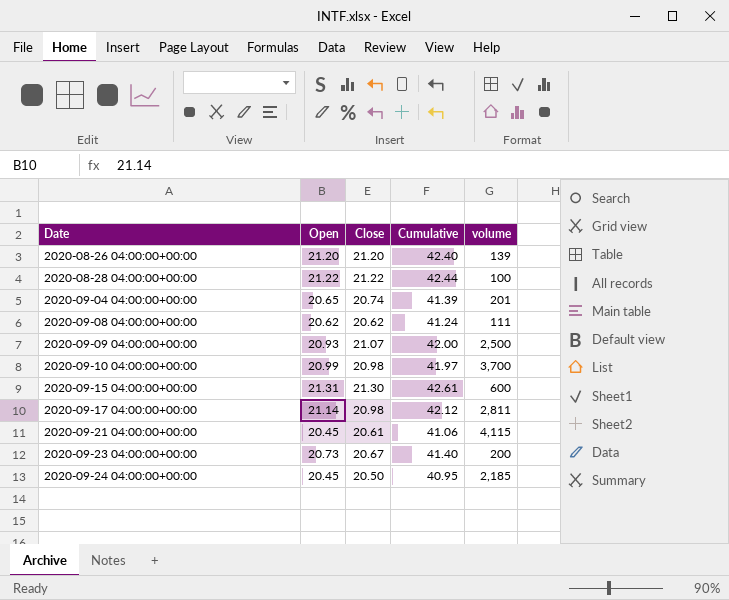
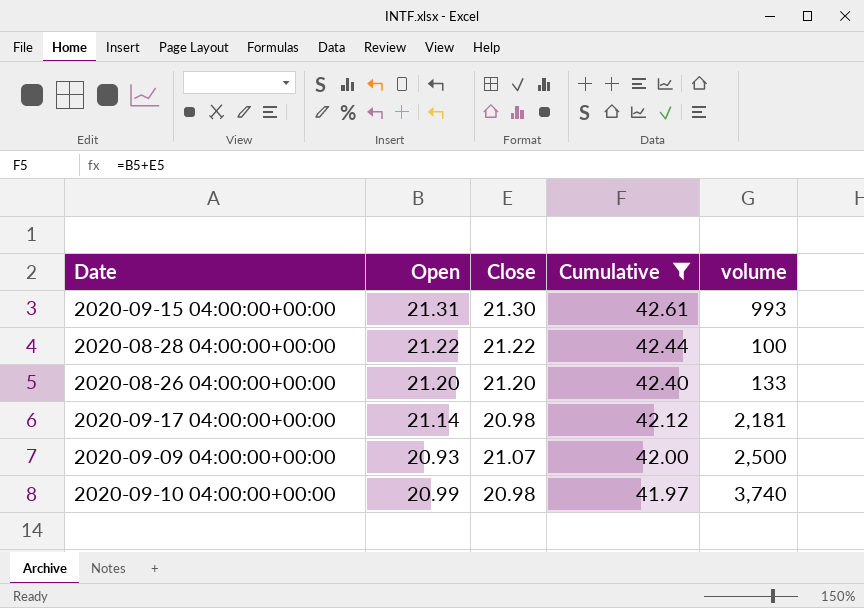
filter: none -> Cumulative >= 41.97
row order: Date ascending -> Cumulative descending
2020-09-15 04:00:00+00:00 | volume: 600 -> 993
2020-08-26 04:00:00+00:00 | volume: 139 -> 133
2020-09-17 04:00:00+00:00 | volume: 2,811 -> 2,181
2020-09-10 04:00:00+00:00 | volume: 3,700 -> 3,740

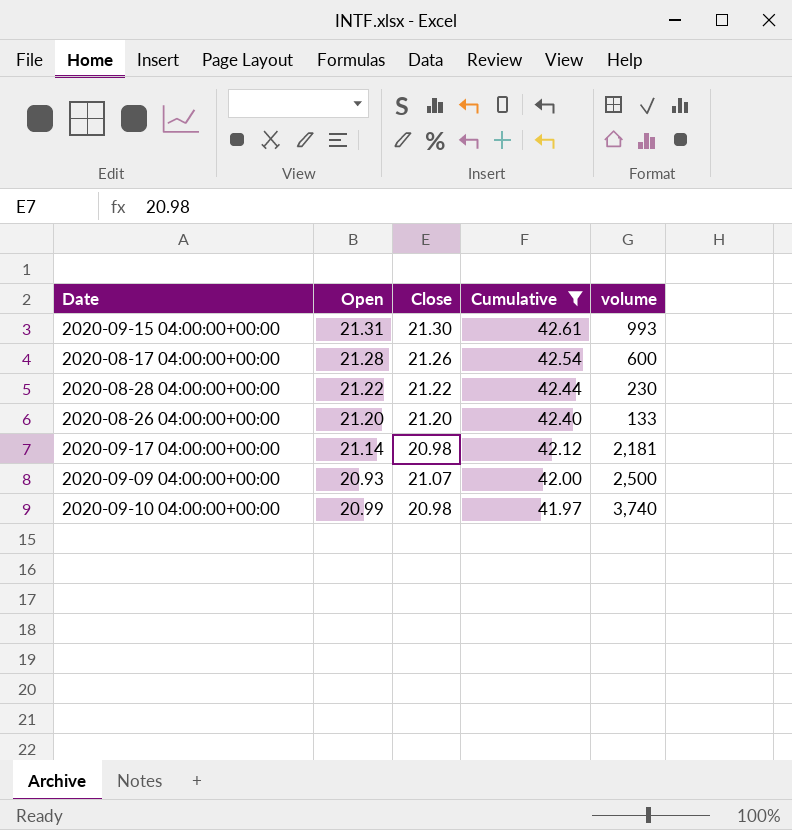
row 2020-08-17 04:00:00+00:00: none -> 21.28 | 21.26 | 42.54 | 600
2020-08-28 04:00:00+00:00 | volume: 100 -> 230

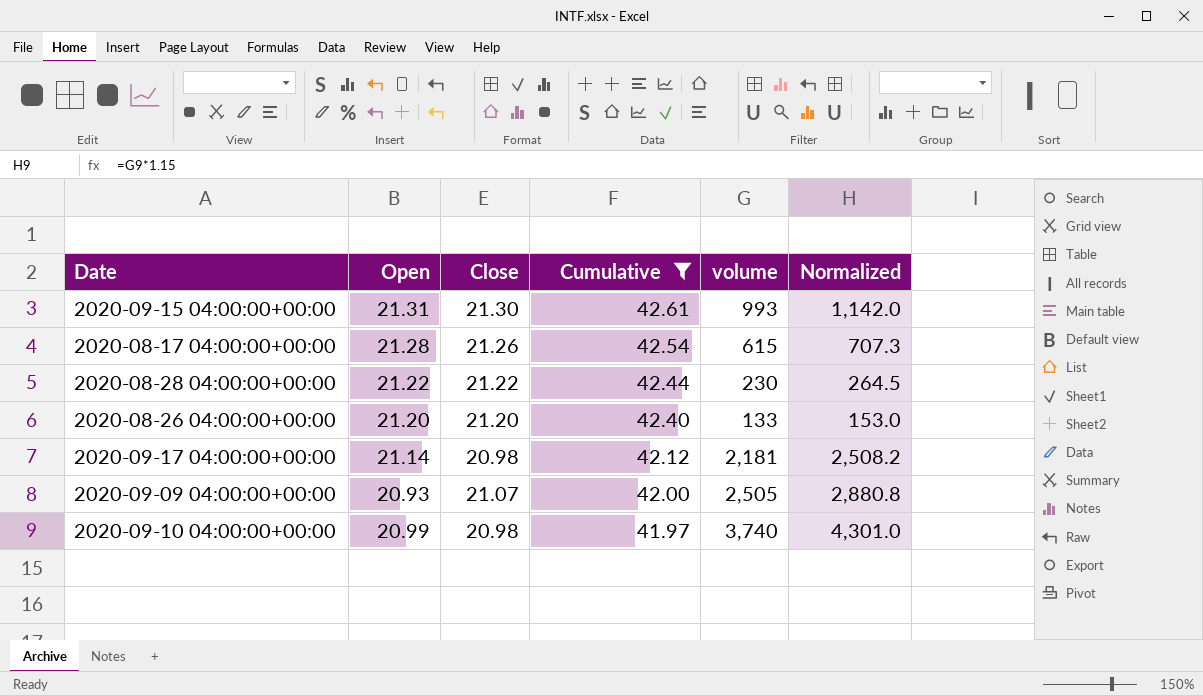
column Normalized | formula: none -> [volume] * 1.15
2020-08-17 04:00:00+00:00 | volume: 600 -> 615
2020-09-09 04:00:00+00:00 | volume: 2,500 -> 2,505

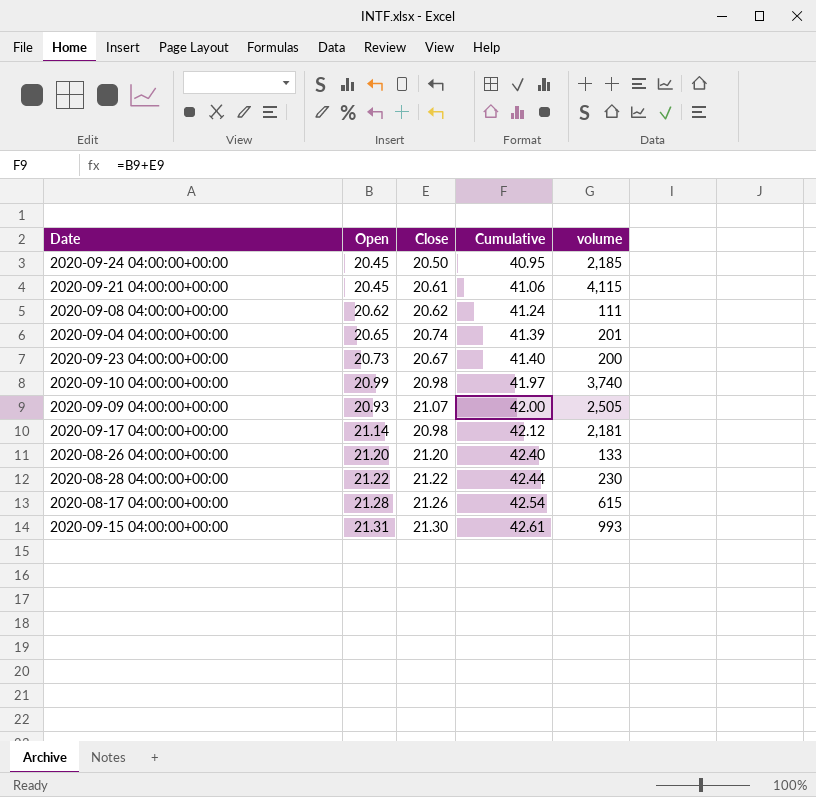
filter: Cumulative >= 41.97 -> none
row order: Cumulative descending -> Cumulative ascending
column Normalized | formula: [volume] * 1.15 -> none

